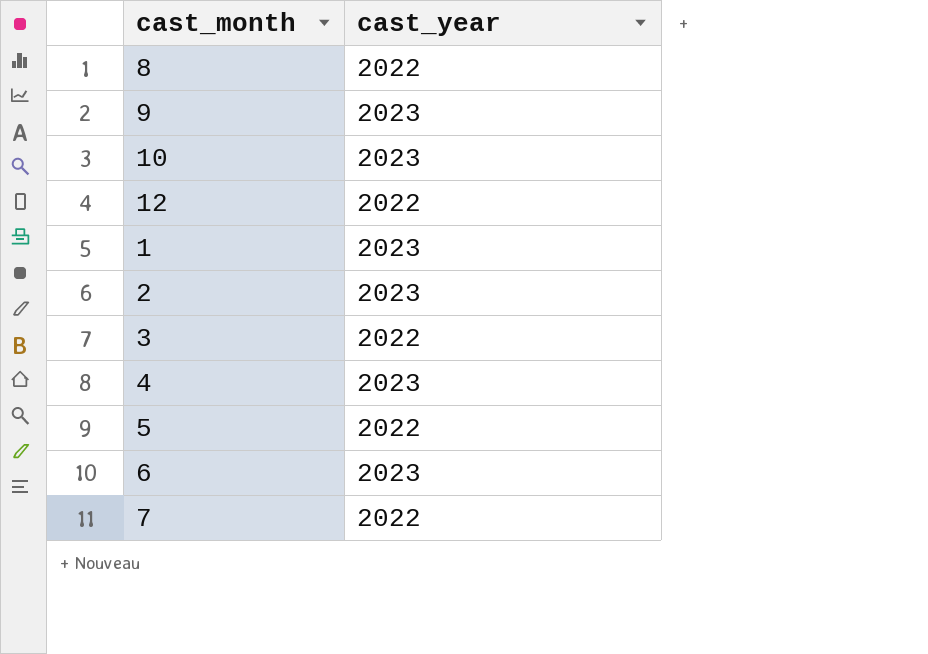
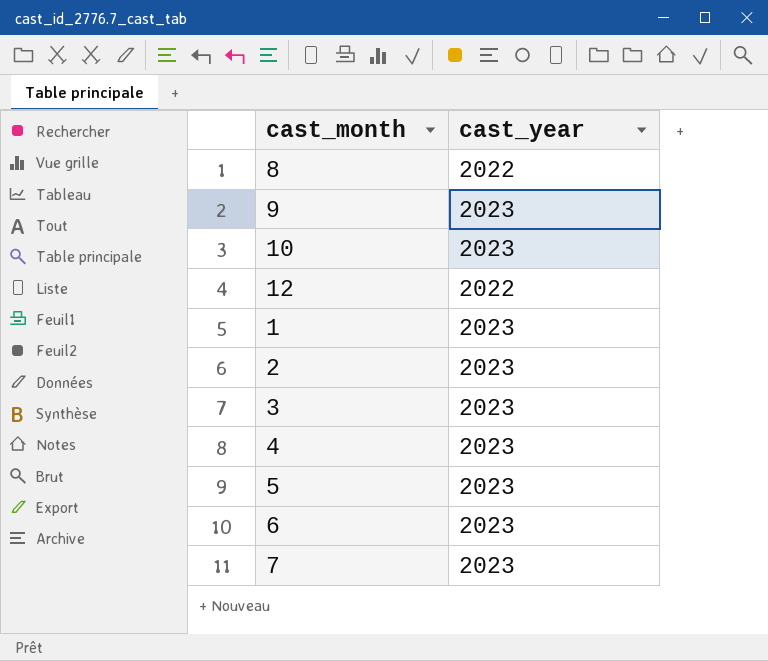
3 | cast_year: 2022 -> 2023
5 | cast_year: 2022 -> 2023
7 | cast_year: 2022 -> 2023

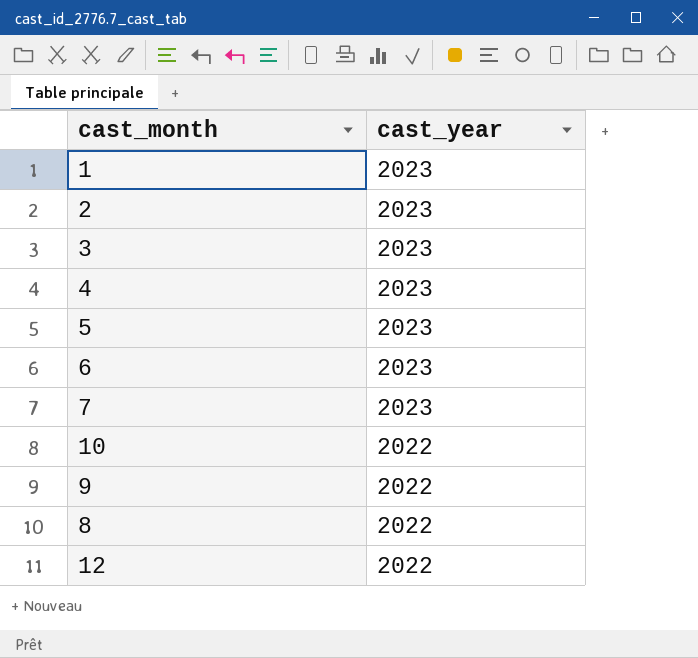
row order: none -> cast_year descending
10 | cast_year: 2023 -> 2022
9 | cast_year: 2023 -> 2022

